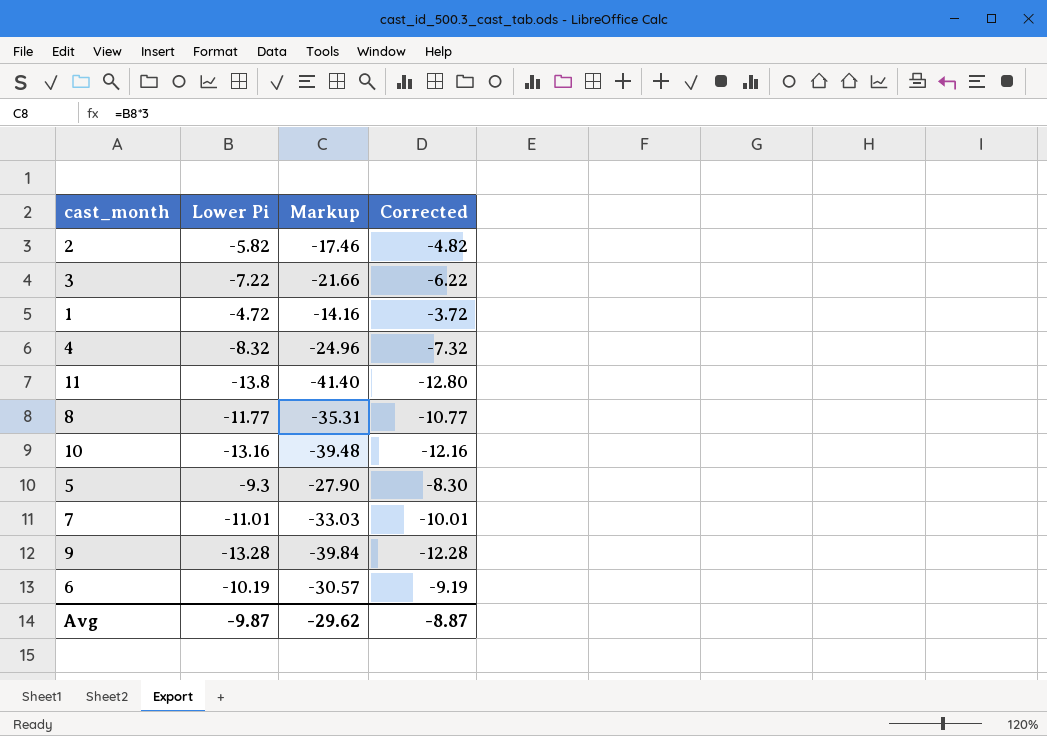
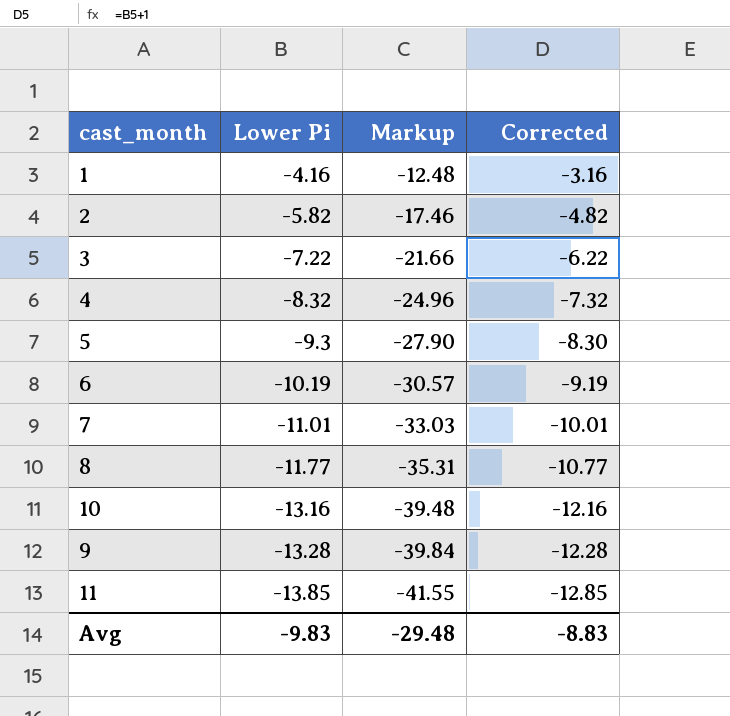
row order: none -> Lower Pi descending
1 | Lower Pi: -4.72 -> -4.16
1 | Markup: -14.16 -> -12.48
1 | Corrected: -3.72 -> -3.16
11 | Lower Pi: -13.8 -> -13.85
11 | Markup: -41.40 -> -41.55
11 | Corrected: -12.80 -> -12.85
Avg | Lower Pi: -9.87 -> -9.83
Avg | Markup: -29.62 -> -29.48
Avg | Corrected: -8.87 -> -8.83

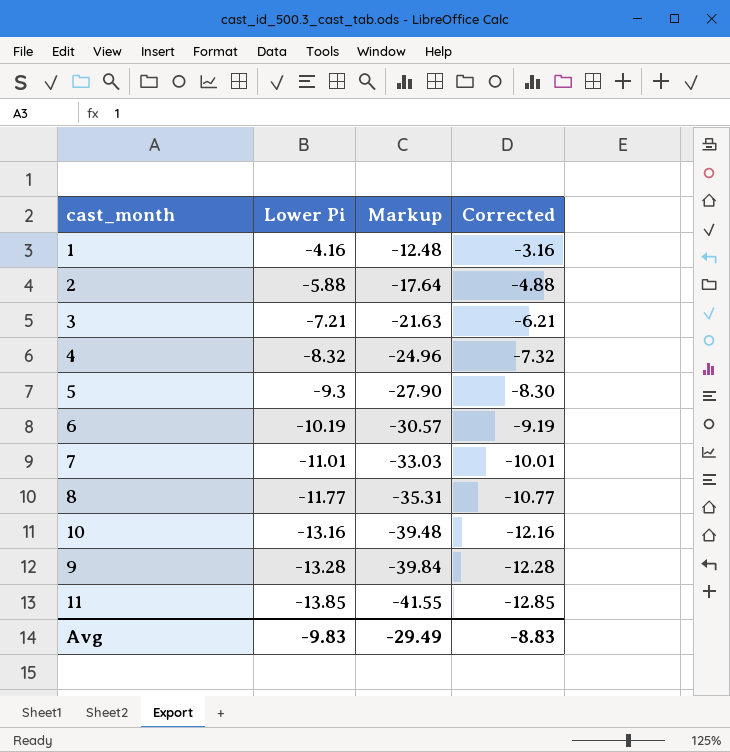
2 | Lower Pi: -5.82 -> -5.88
2 | Markup: -17.46 -> -17.64
2 | Corrected: -4.82 -> -4.88
3 | Lower Pi: -7.22 -> -7.21
3 | Markup: -21.66 -> -21.63
3 | Corrected: -6.22 -> -6.21
Avg | Markup: -29.48 -> -29.49

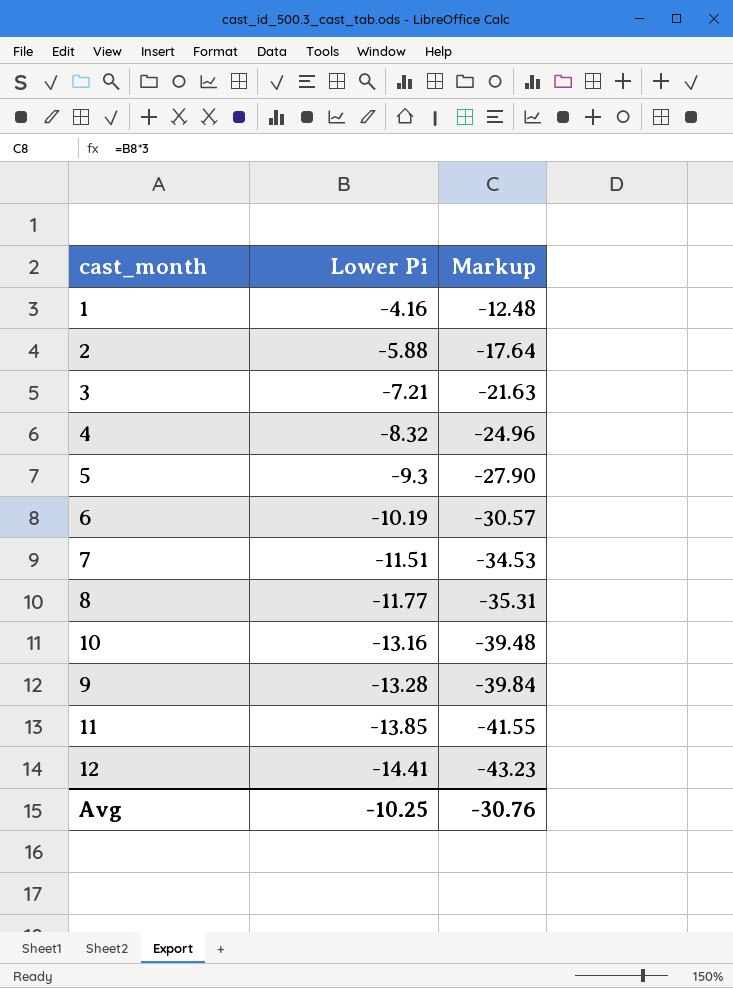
column Corrected | formula: [Lower Pi] + 1 -> none
7 | Lower Pi: -11.01 -> -11.51
7 | Markup: -33.03 -> -34.53
row 12: none -> -14.41 | -43.23
Avg | Lower Pi: -9.83 -> -10.25
Avg | Markup: -29.49 -> -30.76

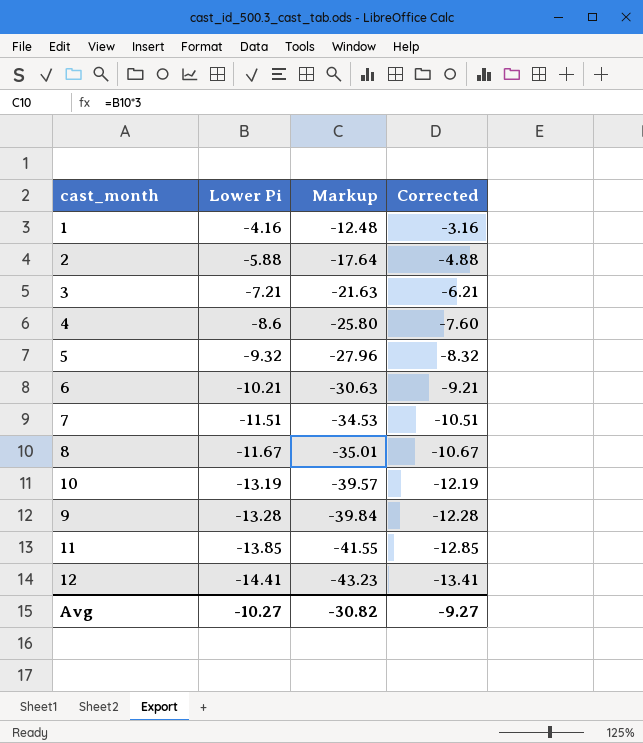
column Corrected | formula: none -> [Lower Pi] + 1
4 | Lower Pi: -8.32 -> -8.6
4 | Markup: -24.96 -> -25.80
5 | Lower Pi: -9.3 -> -9.32
5 | Markup: -27.90 -> -27.96
6 | Lower Pi: -10.19 -> -10.21
6 | Markup: -30.57 -> -30.63
8 | Lower Pi: -11.77 -> -11.67
8 | Markup: -35.31 -> -35.01
10 | Lower Pi: -13.16 -> -13.19
10 | Markup: -39.48 -> -39.57
Avg | Lower Pi: -10.25 -> -10.27
Avg | Markup: -30.76 -> -30.82

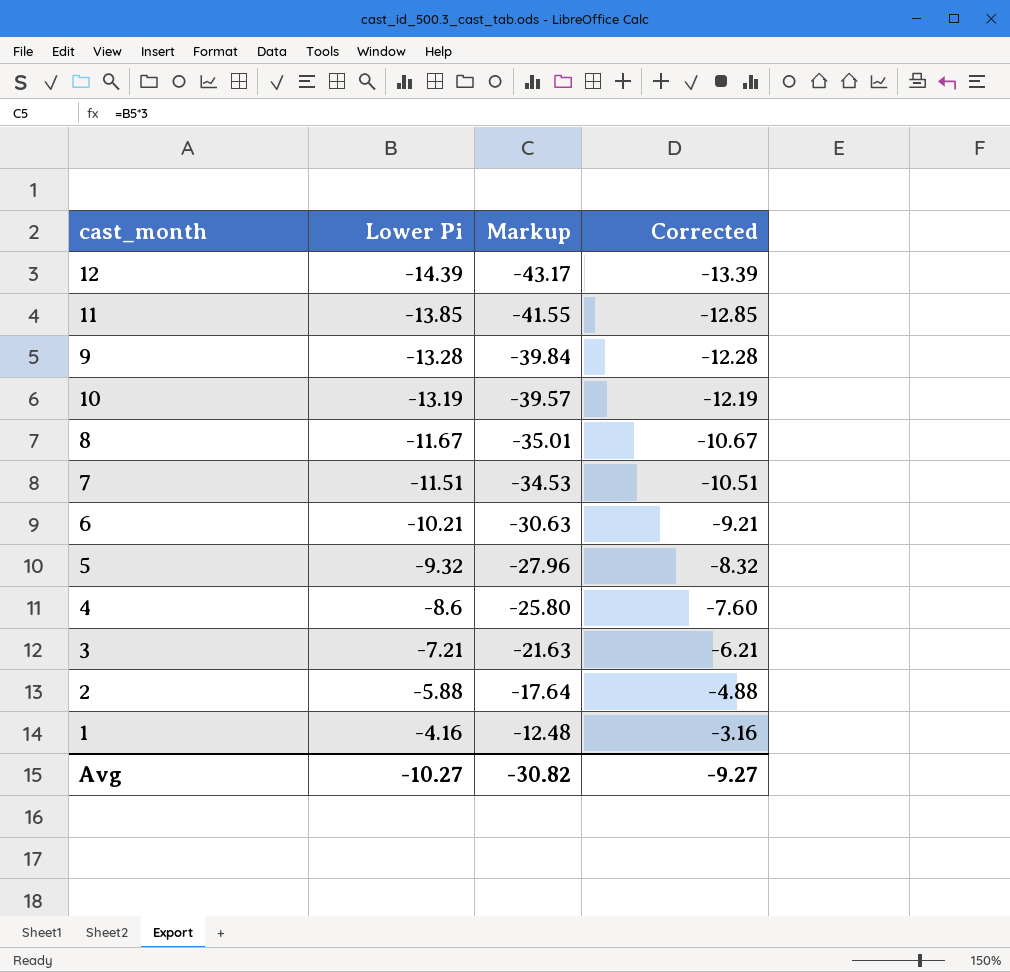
row order: Lower Pi descending -> Lower Pi ascending
12 | Lower Pi: -14.41 -> -14.39
12 | Markup: -43.23 -> -43.17
12 | Corrected: -13.41 -> -13.39

